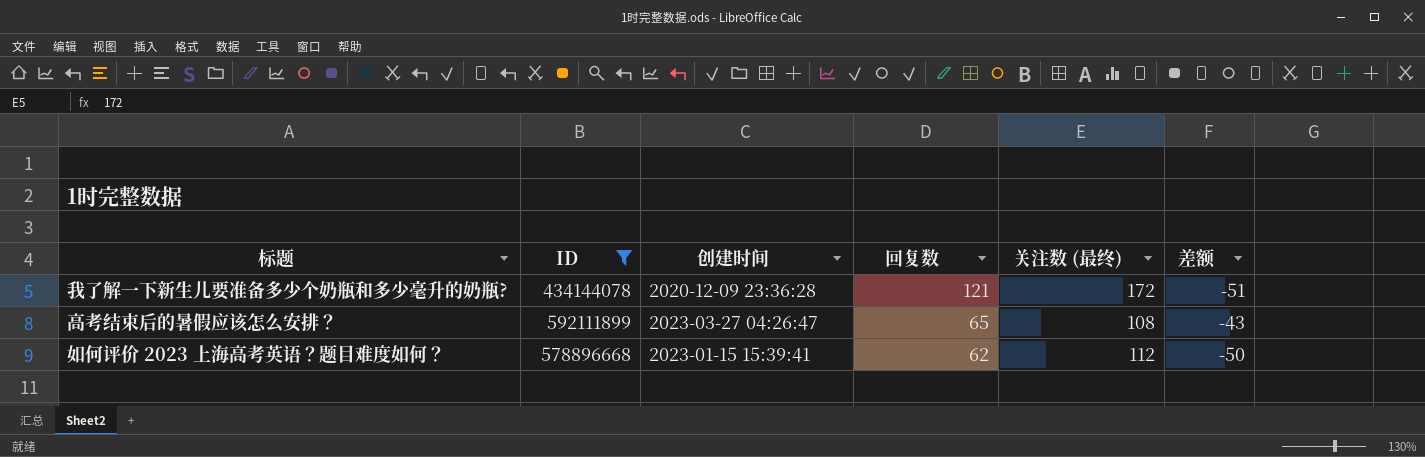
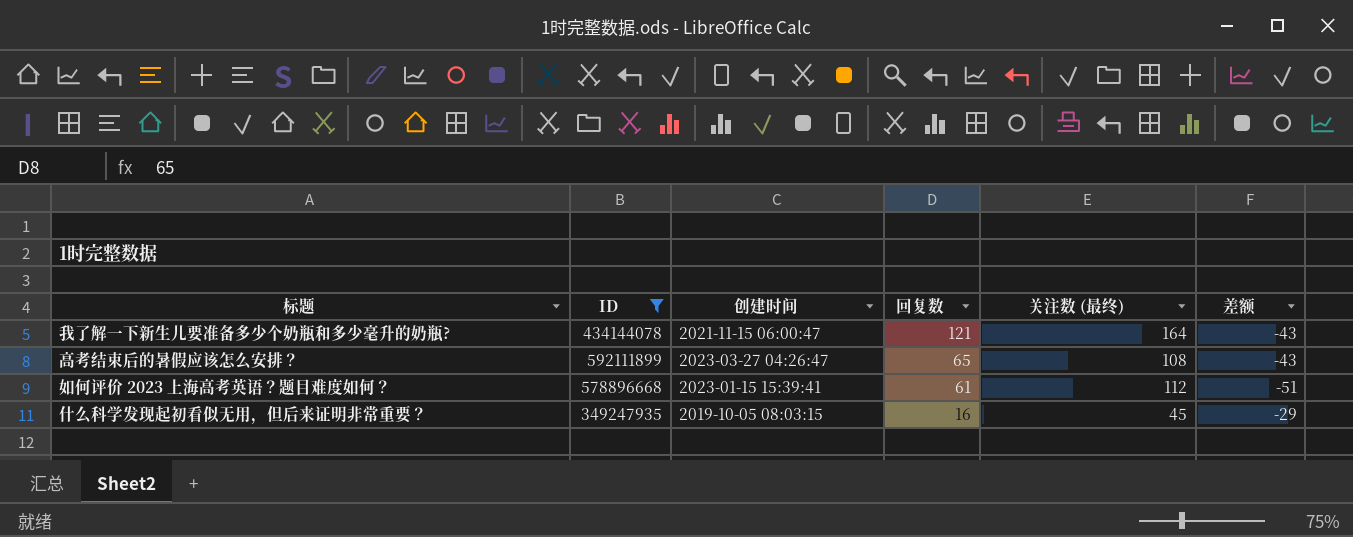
我了解一下新生儿要准备多少个奶瓶和多少毫升的奶瓶? | 创建时间: 2020-12-09 23:36:28 -> 2021-11-15 06:00:47
我了解一下新生儿要准备多少个奶瓶和多少毫升的奶瓶? | 关注数 (最终): 172 -> 164
我了解一下新生儿要准备多少个奶瓶和多少毫升的奶瓶? | 差额: -51 -> -43
如何评价 2023 上海高考英语？题目难度如何？ | 回复数: 62 -> 61
如何评价 2023 上海高考英语？题目难度如何？ | 差额: -50 -> -51
row 什么科学发现起初看似无用，但后来证明非常重要？: none -> 349247935 | 2019-10-05 08:03:15 | 16 | 45 | -29

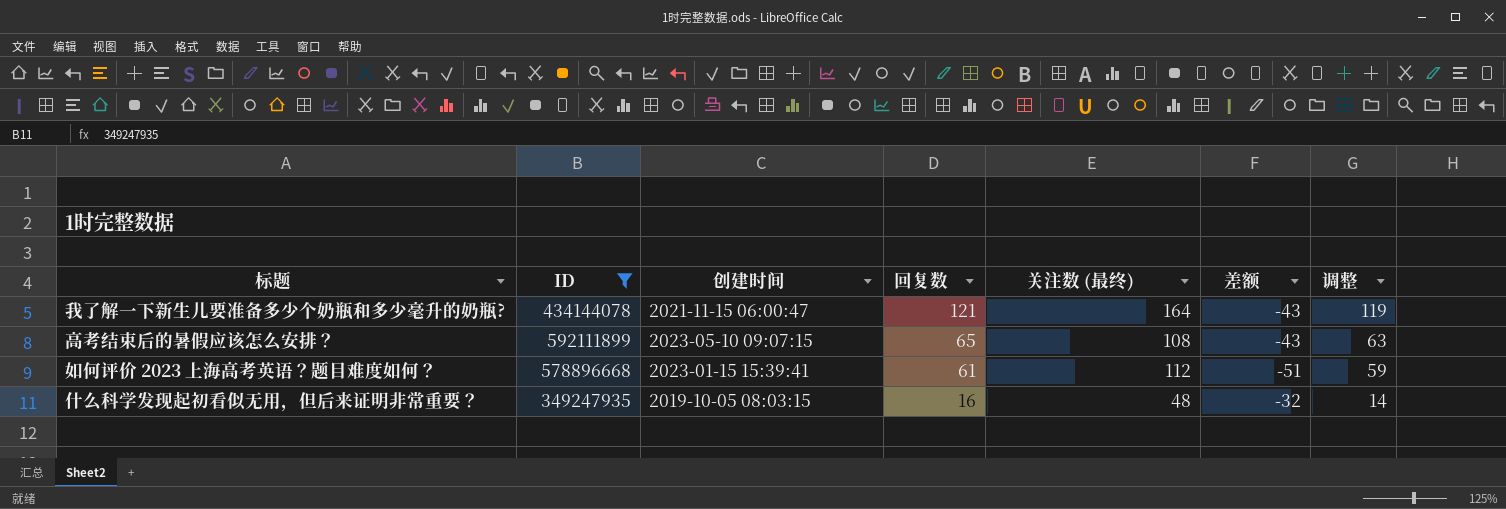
column 调整 | formula: none -> [回复数] - 2
高考结束后的暑假应该怎么安排？ | 创建时间: 2023-03-27 04:26:47 -> 2023-05-10 09:07:15
什么科学发现起初看似无用，但后来证明非常重要？ | 关注数 (最终): 45 -> 48
什么科学发现起初看似无用，但后来证明非常重要？ | 差额: -29 -> -32

